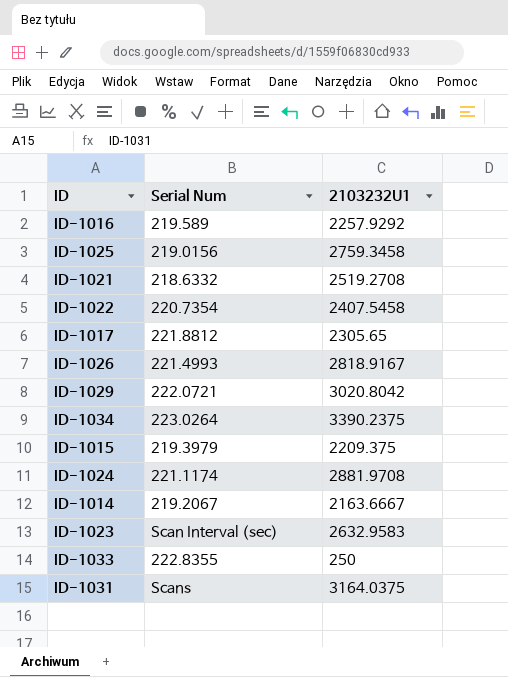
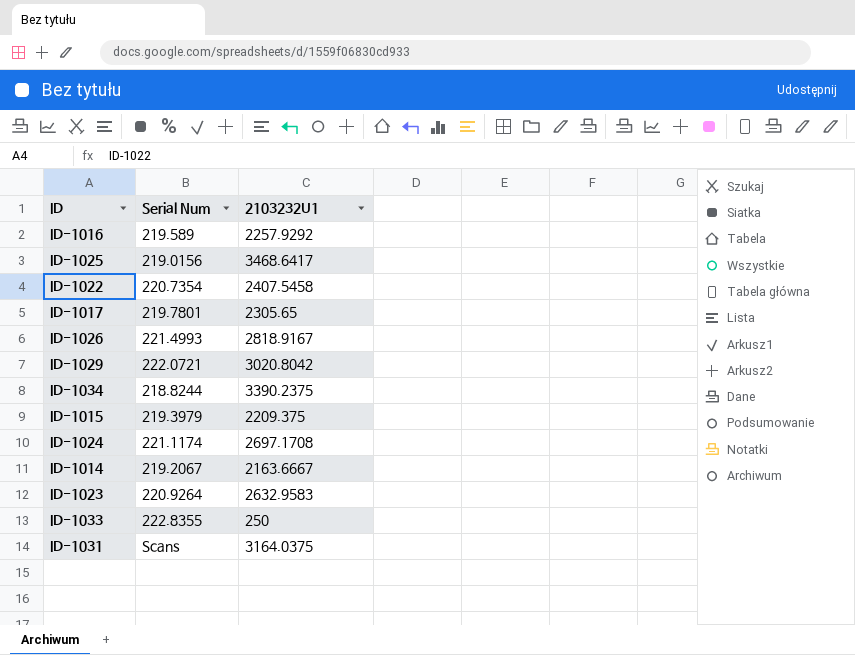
row ID-1021: 218.6332 | 2519.2708 -> none
ID-1025 | 2103232U1: 2759.3458 -> 3468.6417
ID-1017 | Serial Num: 221.8812 -> 219.7801
ID-1034 | Serial Num: 223.0264 -> 218.8244
ID-1024 | 2103232U1: 2881.9708 -> 2697.1708
ID-1023 | Serial Num: Scan Interval (sec) -> 220.9264

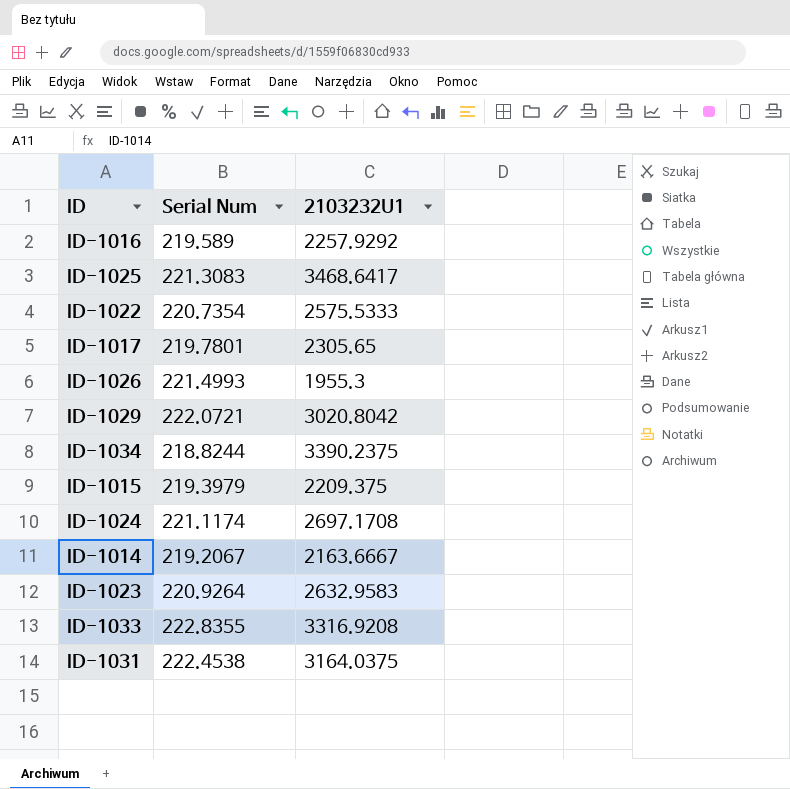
ID-1025 | Serial Num: 219.0156 -> 221.3083
ID-1022 | 2103232U1: 2407.5458 -> 2575.5333
ID-1026 | 2103232U1: 2818.9167 -> 1955.3
ID-1033 | 2103232U1: 250 -> 3316.9208
ID-1031 | Serial Num: Scans -> 222.4538

